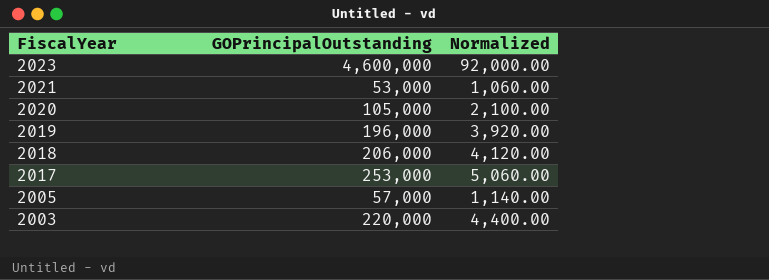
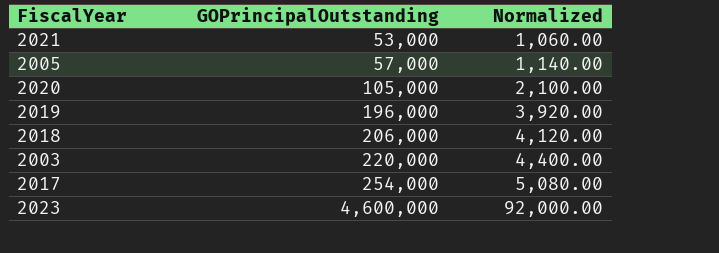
row order: FiscalYear descending -> GOPrincipalOutstanding ascending
2017 | GOPrincipalOutstanding: 253,000 -> 254,000
2017 | Normalized: 5,060.00 -> 5,080.00

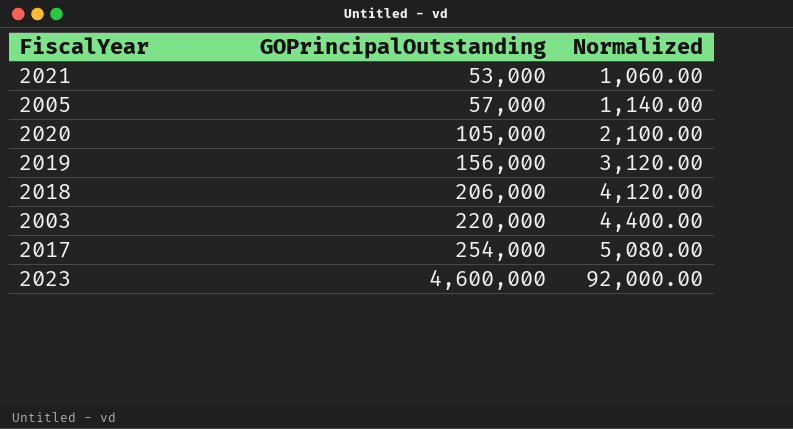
2019 | GOPrincipalOutstanding: 196,000 -> 156,000
2019 | Normalized: 3,920.00 -> 3,120.00

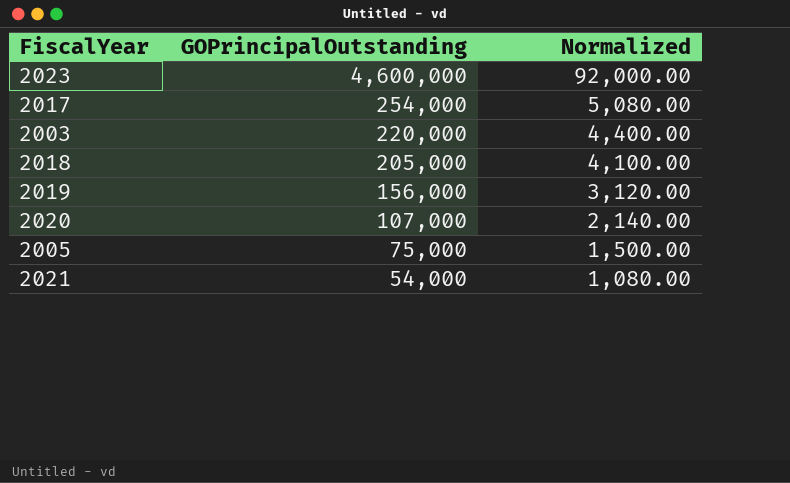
row order: GOPrincipalOutstanding ascending -> GOPrincipalOutstanding descending
2018 | GOPrincipalOutstanding: 206,000 -> 205,000
2018 | Normalized: 4,120.00 -> 4,100.00
2020 | GOPrincipalOutstanding: 105,000 -> 107,000
2020 | Normalized: 2,100.00 -> 2,140.00
2005 | GOPrincipalOutstanding: 57,000 -> 75,000
2005 | Normalized: 1,140.00 -> 1,500.00
2021 | GOPrincipalOutstanding: 53,000 -> 54,000
2021 | Normalized: 1,060.00 -> 1,080.00

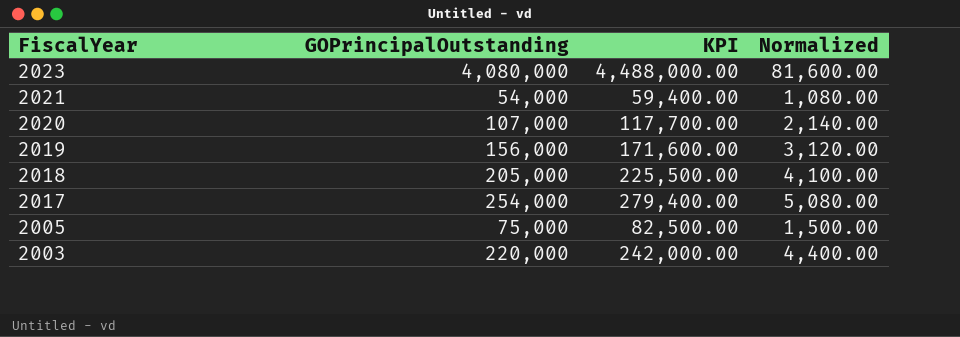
row order: GOPrincipalOutstanding descending -> FiscalYear descending
column KPI | formula: none -> [GOPrincipalOutstanding] * 1.1
2023 | GOPrincipalOutstanding: 4,600,000 -> 4,080,000
2023 | Normalized: 92,000.00 -> 81,600.00

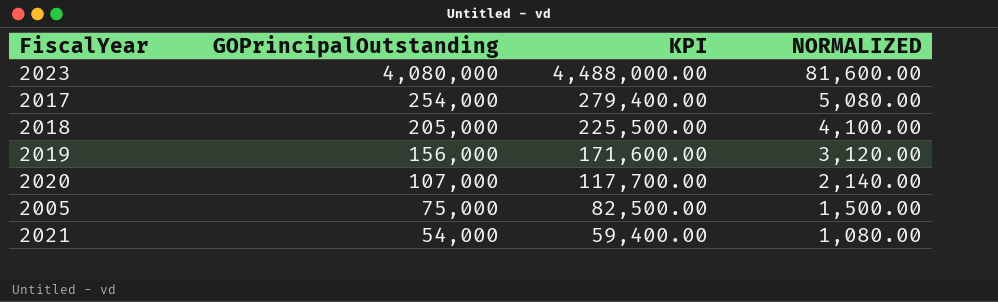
row order: FiscalYear descending -> GOPrincipalOutstanding descending
column name: Normalized -> NORMALIZED
row 2003: 220,000 | 242,000.00 | 4,400.00 -> none

